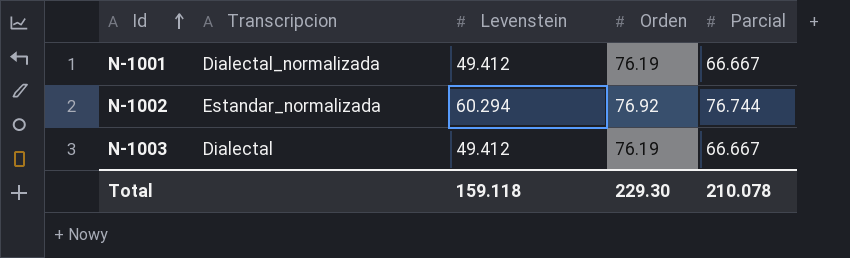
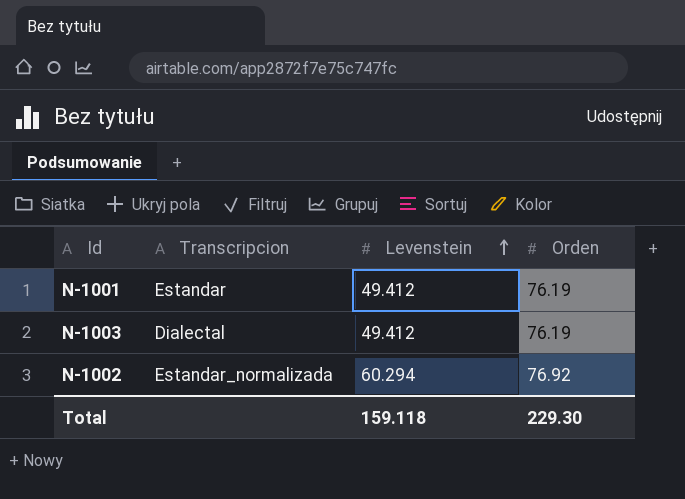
row order: Id ascending -> Levenstein ascending
column Parcial | position: 5 -> none
N-1001 | Transcripcion: Dialectal_normalizada -> Estandar

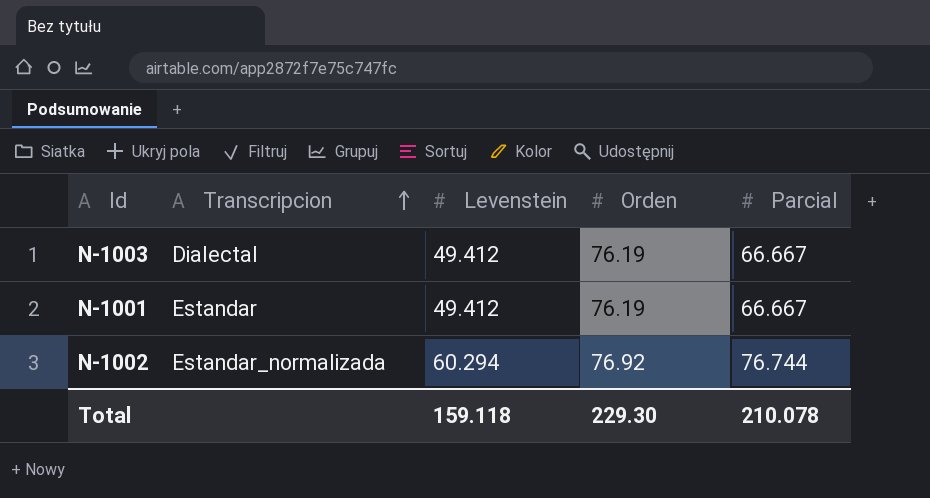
row order: Levenstein ascending -> Transcripcion ascending
column Parcial | position: none -> 5

